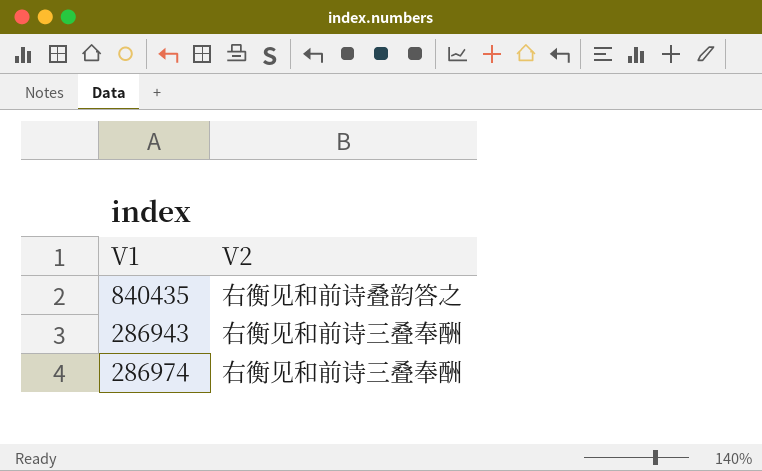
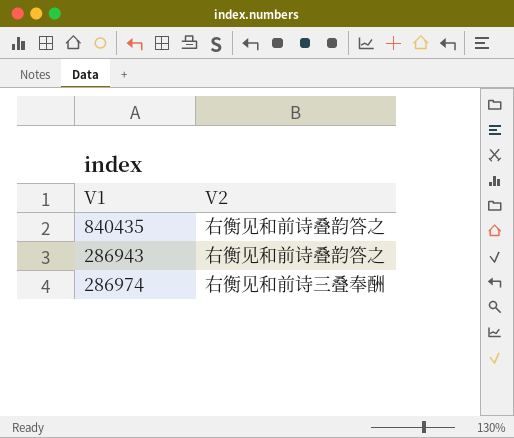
286943 | V2: 右衡见和前诗三叠奉酬 -> 右衡见和前诗叠韵答之

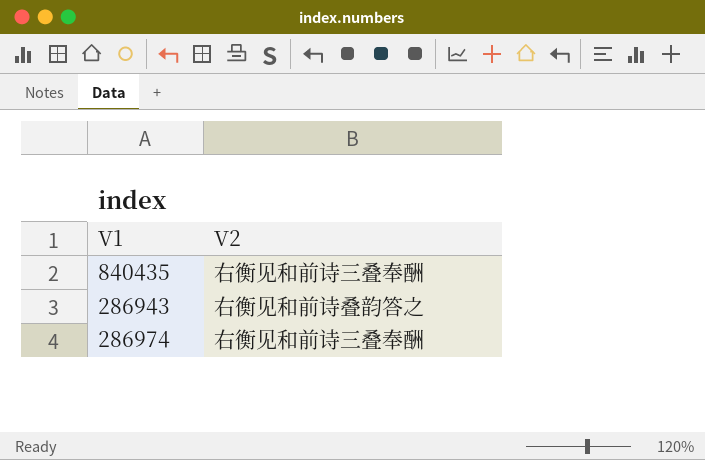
840435 | V2: 右衡见和前诗叠韵答之 -> 右衡见和前诗三叠奉酬

